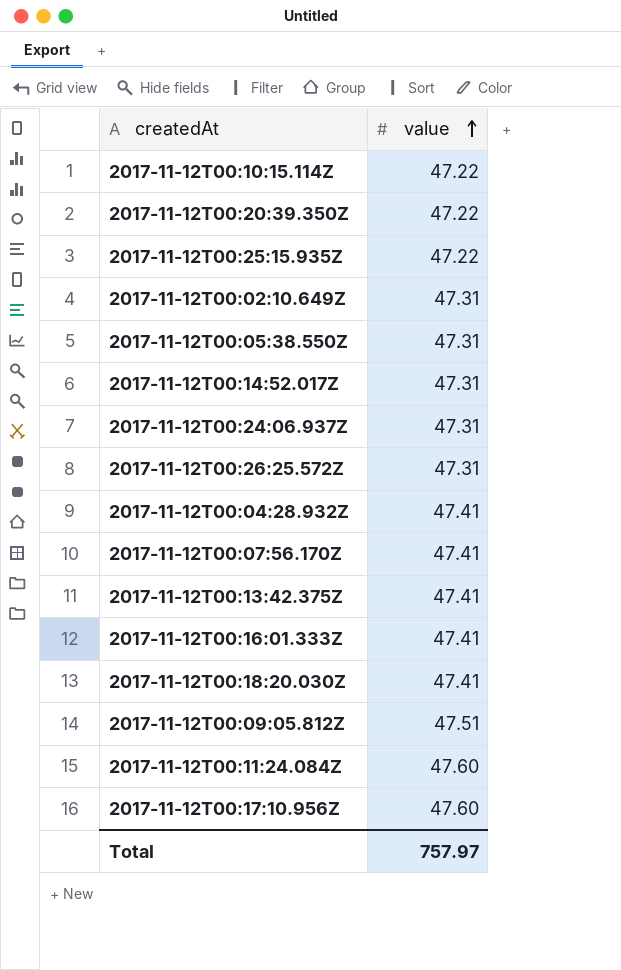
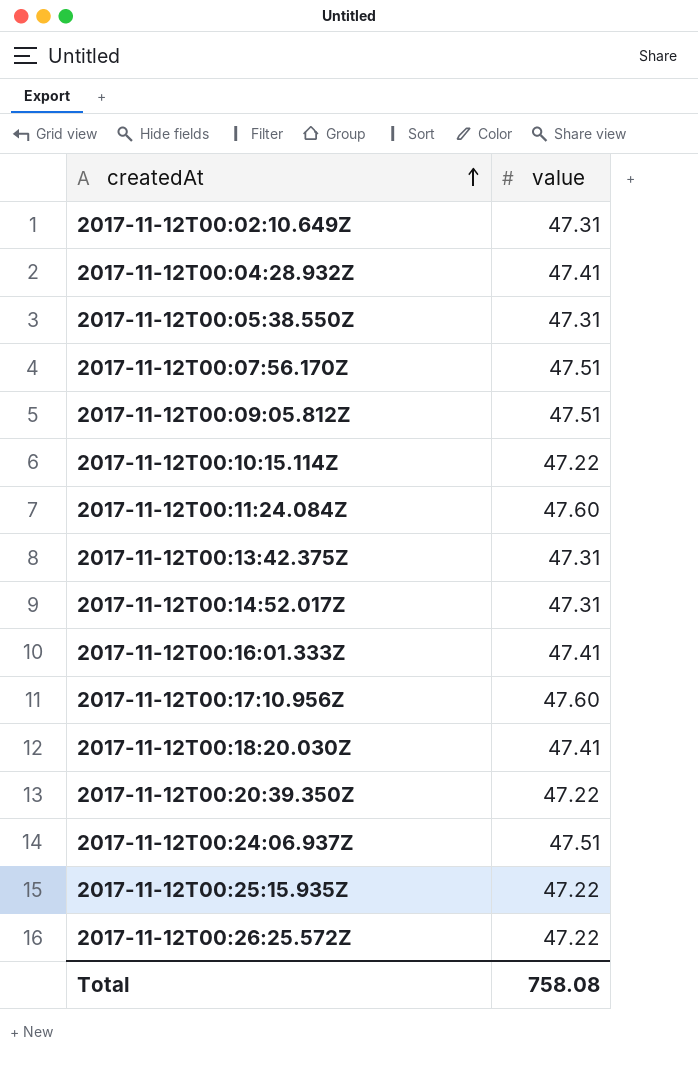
row order: value ascending -> createdAt ascending
2017-11-12T00:07:56.170Z | value: 47.41 -> 47.51
2017-11-12T00:13:42.375Z | value: 47.41 -> 47.31
2017-11-12T00:24:06.937Z | value: 47.31 -> 47.51
2017-11-12T00:26:25.572Z | value: 47.31 -> 47.22
Total | value: 757.97 -> 758.08

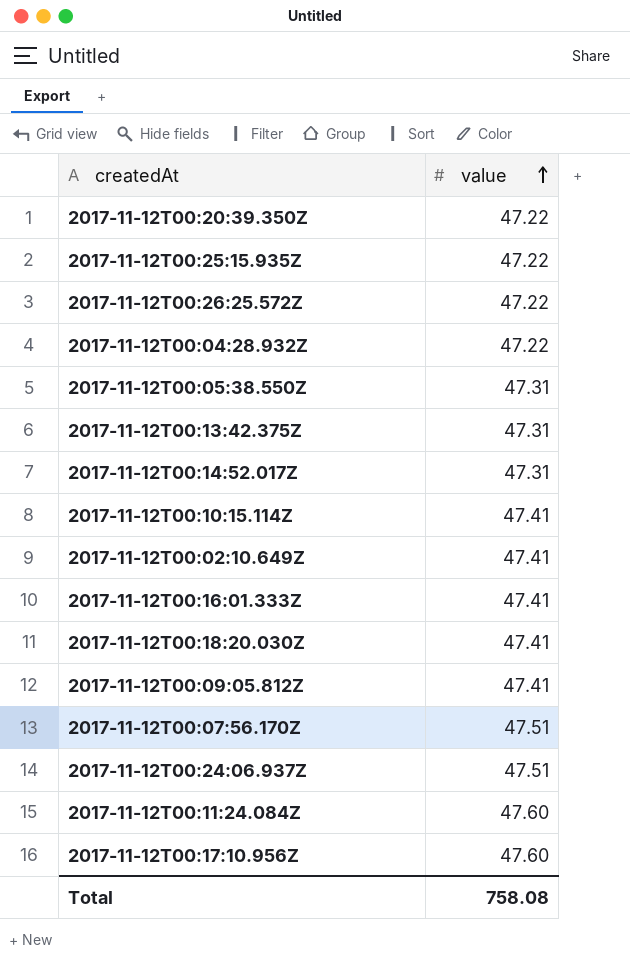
row order: createdAt ascending -> value ascending
2017-11-12T00:04:28.932Z | value: 47.41 -> 47.22
2017-11-12T00:10:15.114Z | value: 47.22 -> 47.41
2017-11-12T00:02:10.649Z | value: 47.31 -> 47.41
2017-11-12T00:09:05.812Z | value: 47.51 -> 47.41

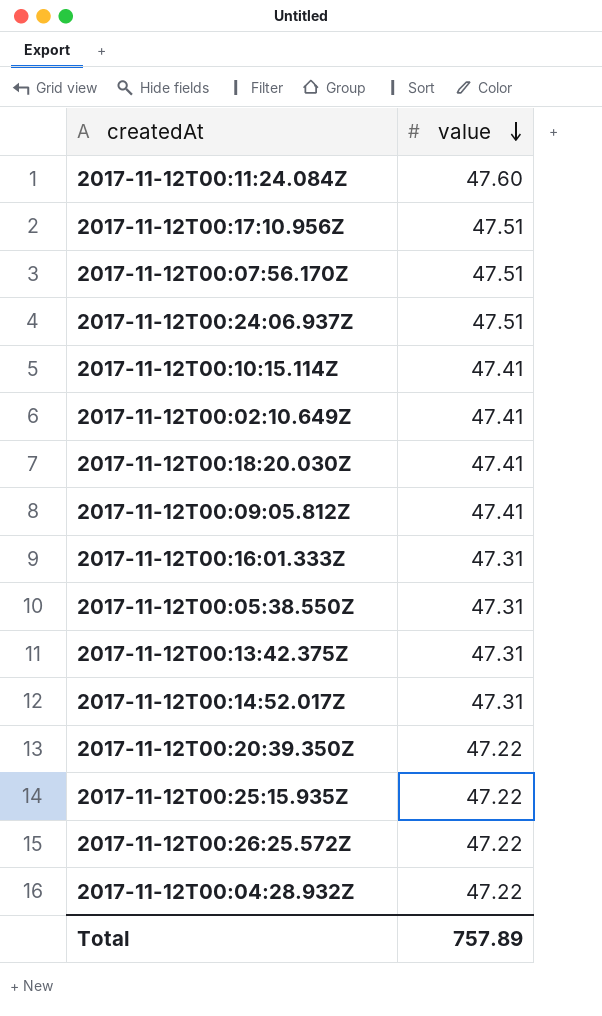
row order: value ascending -> value descending
2017-11-12T00:17:10.956Z | value: 47.60 -> 47.51
2017-11-12T00:16:01.333Z | value: 47.41 -> 47.31
Total | value: 758.08 -> 757.89

